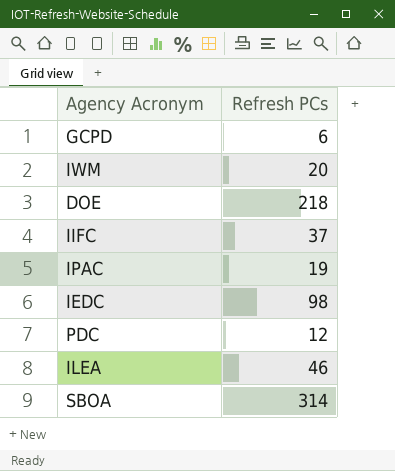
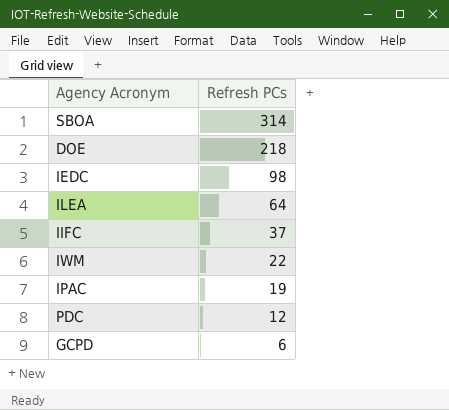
row order: none -> Refresh PCs descending
ILEA | Refresh PCs: 46 -> 64
IWM | Refresh PCs: 20 -> 22

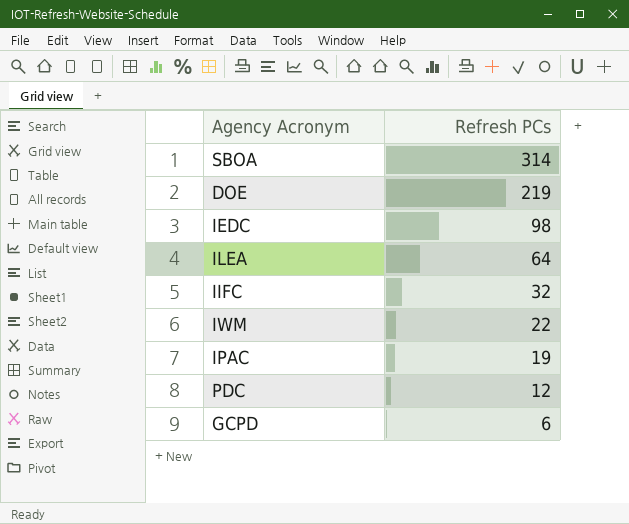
DOE | Refresh PCs: 218 -> 219
IIFC | Refresh PCs: 37 -> 32

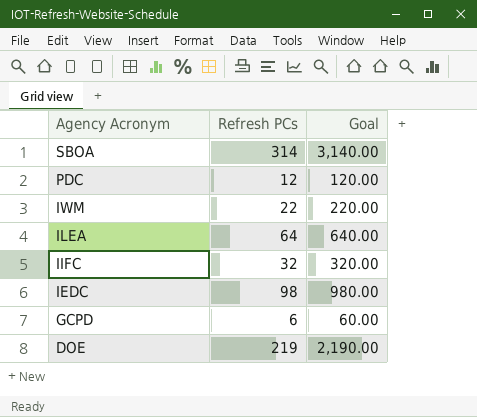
row order: Refresh PCs descending -> Agency Acronym descending
column Goal | formula: none -> [Refresh PCs] * 10
row IPAC: 19 -> none

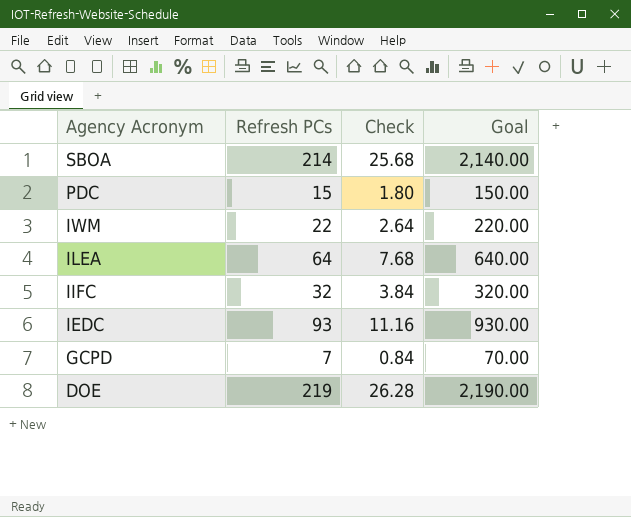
column Check | formula: none -> [Refresh PCs] * 0.12
SBOA | Refresh PCs: 314 -> 214
SBOA | Goal: 3,140.00 -> 2,140.00
PDC | Refresh PCs: 12 -> 15
PDC | Goal: 120.00 -> 150.00
IEDC | Refresh PCs: 98 -> 93
IEDC | Goal: 980.00 -> 930.00
GCPD | Refresh PCs: 6 -> 7
GCPD | Goal: 60.00 -> 70.00

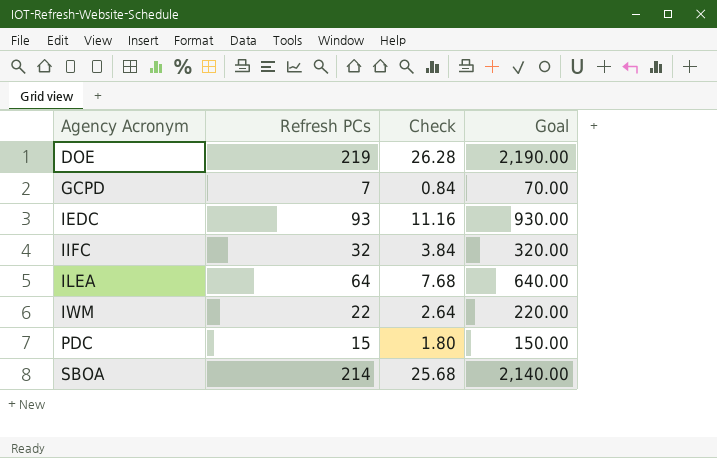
row order: Agency Acronym descending -> Agency Acronym ascending

